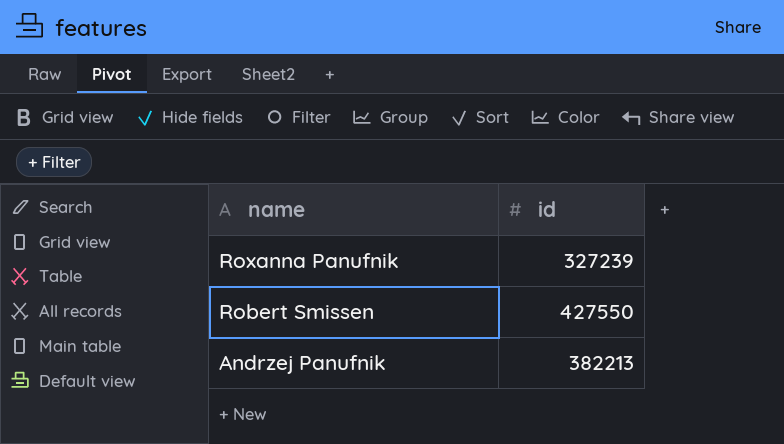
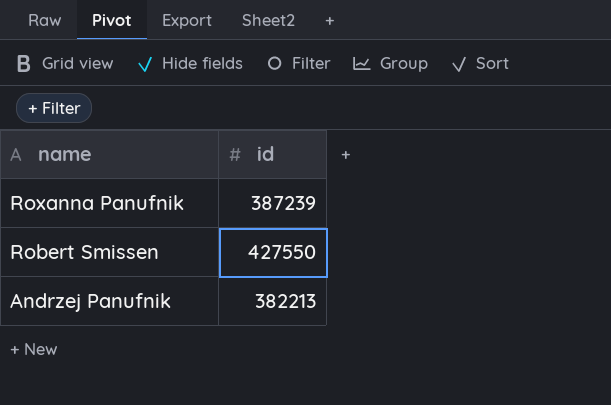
Roxanna Panufnik | id: 327239 -> 387239

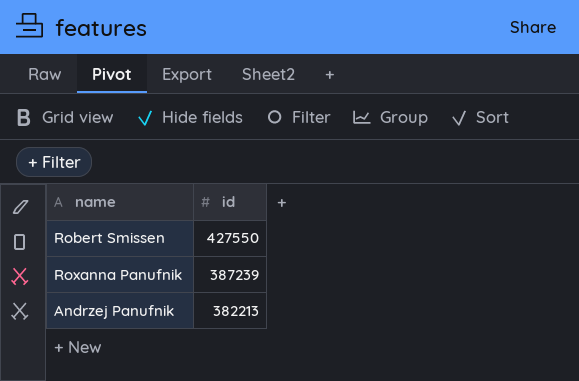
row order: name descending -> id descending

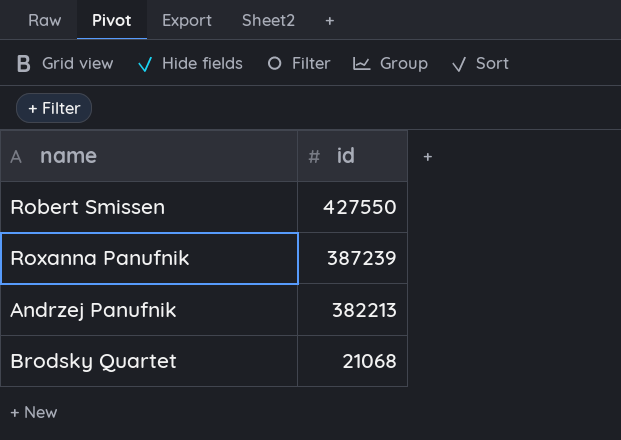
row Brodsky Quartet: none -> 21068

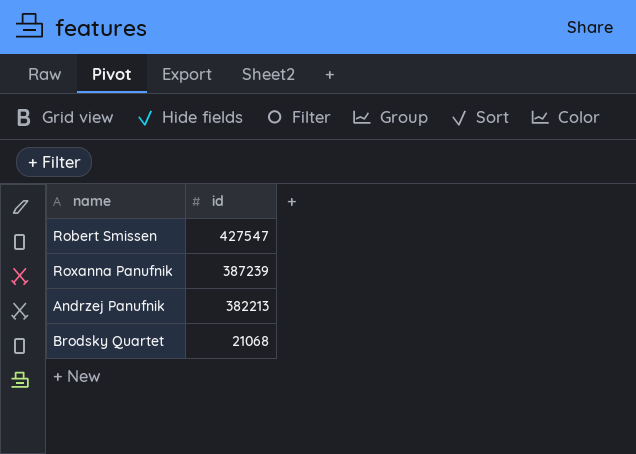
Robert Smissen | id: 427550 -> 427547

